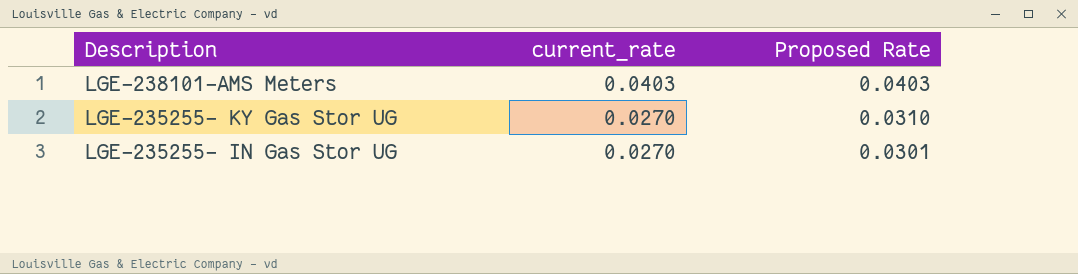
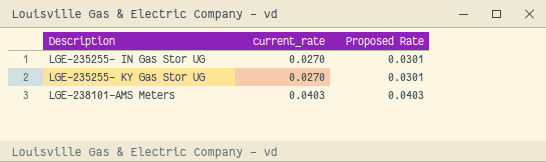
row order: Description descending -> Description ascending
LGE-235255- KY Gas Stor UG | Proposed Rate: 0.0310 -> 0.0301

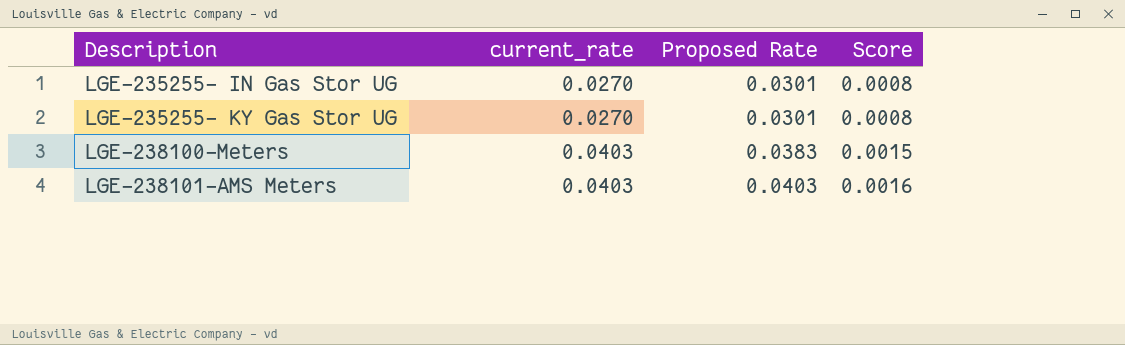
column Score | formula: none -> [current_rate] * [Proposed Rate]
row LGE-238100-Meters: none -> 0.0403 | 0.0383 | 0.0015

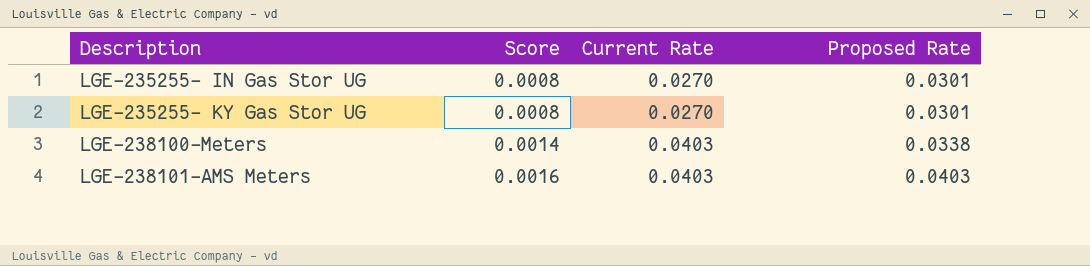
column Score | position: 4 -> 2
column name: current_rate -> Current Rate
LGE-238100-Meters | Score: 0.0015 -> 0.0014
LGE-238100-Meters | Proposed Rate: 0.0383 -> 0.0338

